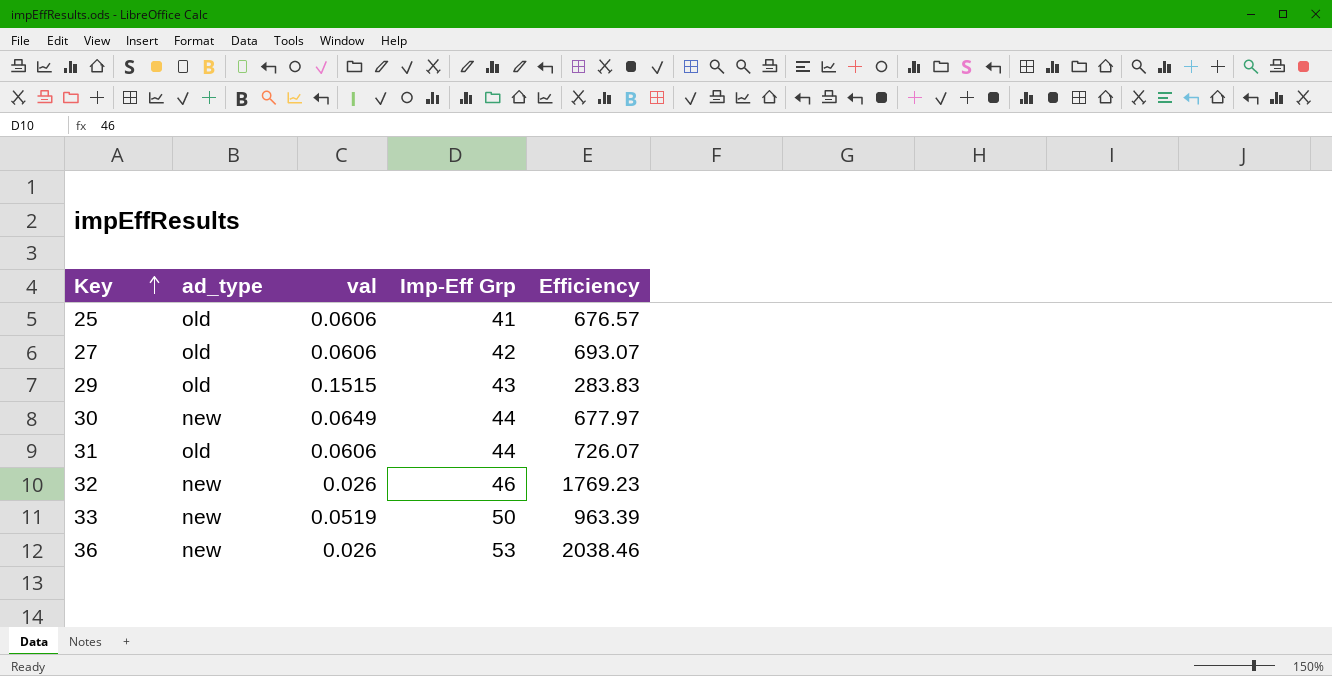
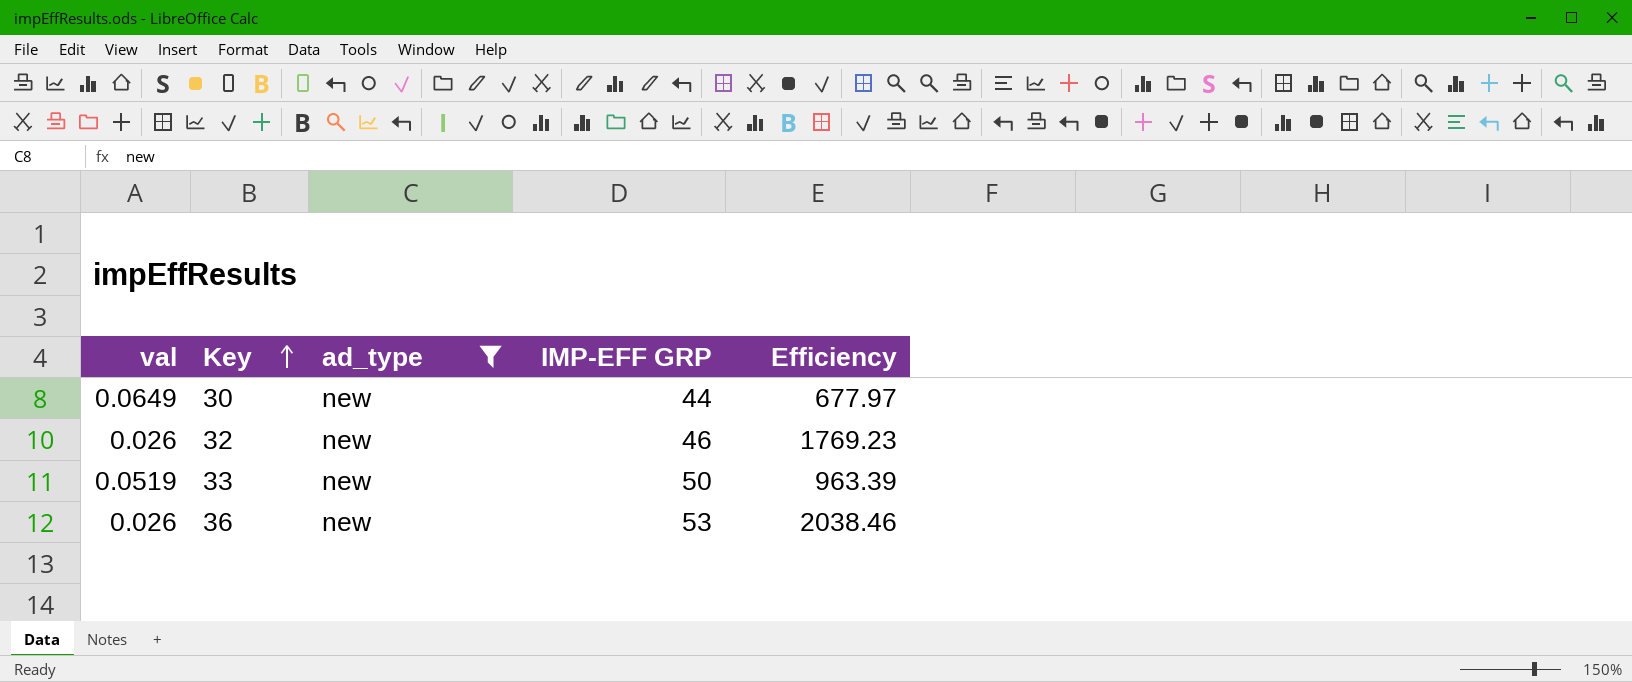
filter: none -> ad_type = new
column val | position: 3 -> 1
column name: Imp-Eff Grp -> IMP-EFF GRP

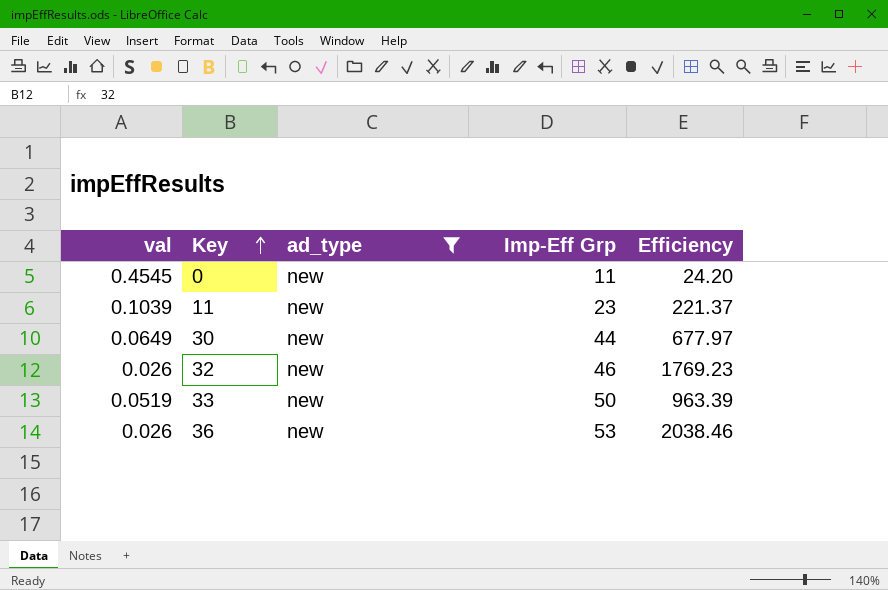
column name: IMP-EFF GRP -> Imp-Eff Grp
row 0: none -> 0.4545 | new | 11 | 24.20
row 11: none -> 0.1039 | new | 23 | 221.37

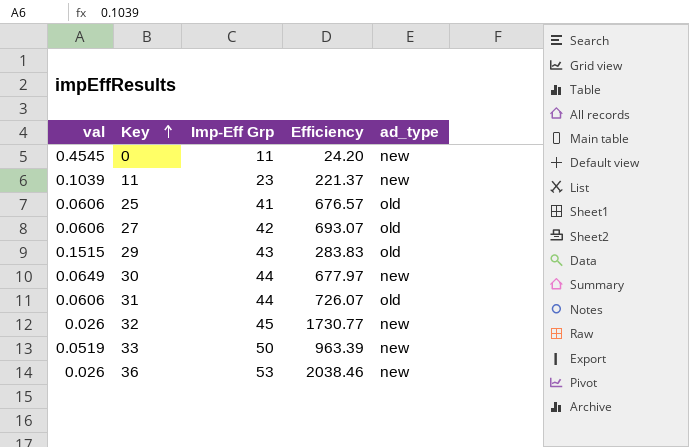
filter: ad_type = new -> none
column ad_type | position: 3 -> 5
32 | Imp-Eff Grp: 46 -> 45
32 | Efficiency: 1769.23 -> 1730.77

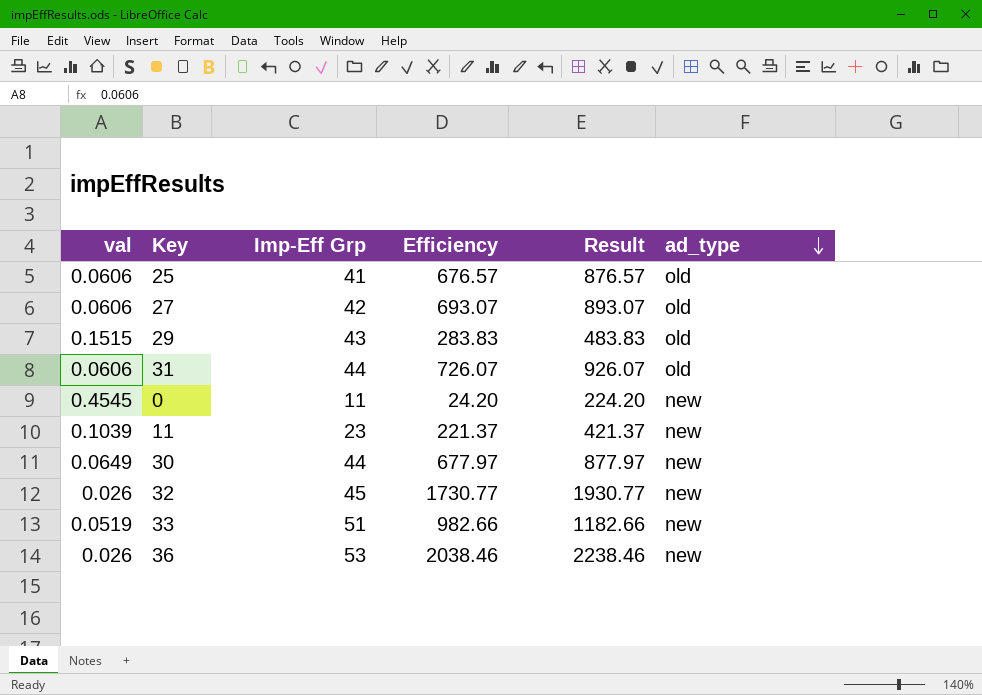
row order: Key ascending -> ad_type descending
column Result | formula: none -> [Efficiency] + 200
33 | Imp-Eff Grp: 50 -> 51
33 | Efficiency: 963.39 -> 982.66

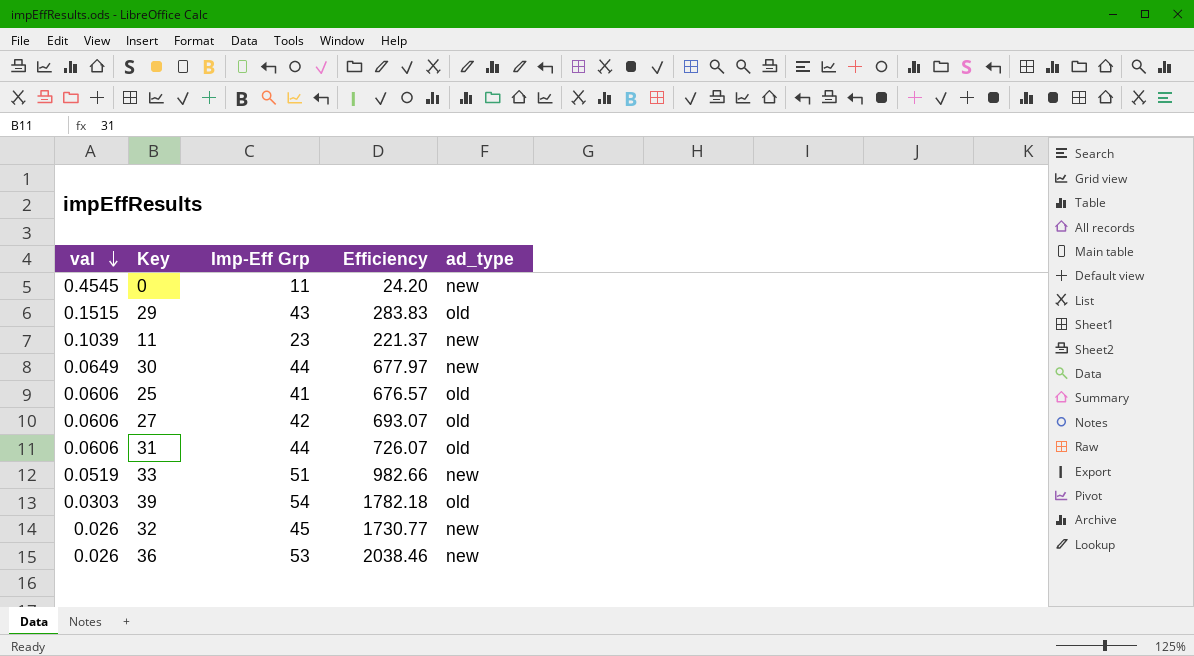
row order: ad_type descending -> val descending
column Result | formula: [Efficiency] + 200 -> none
row 39: none -> 0.0303 | 54 | 1782.18 | old

